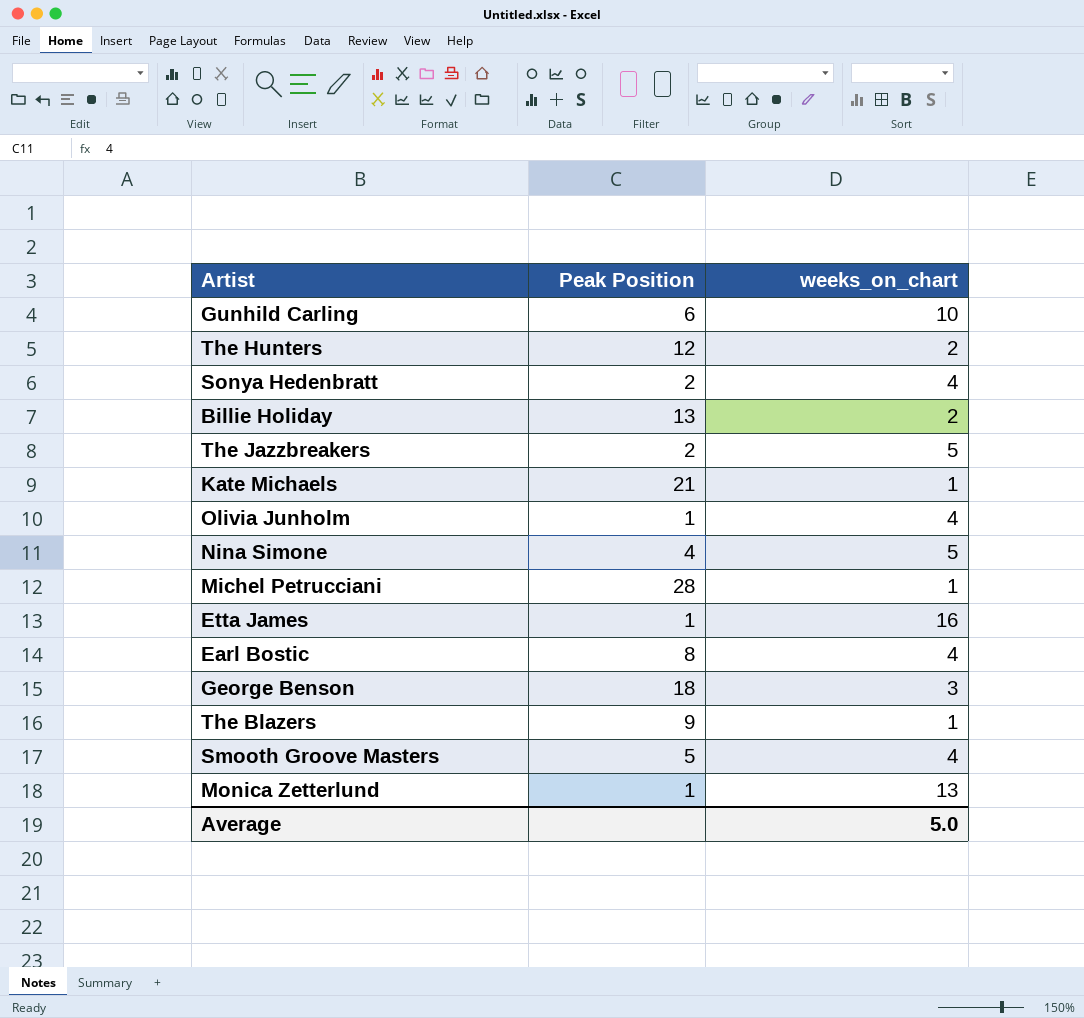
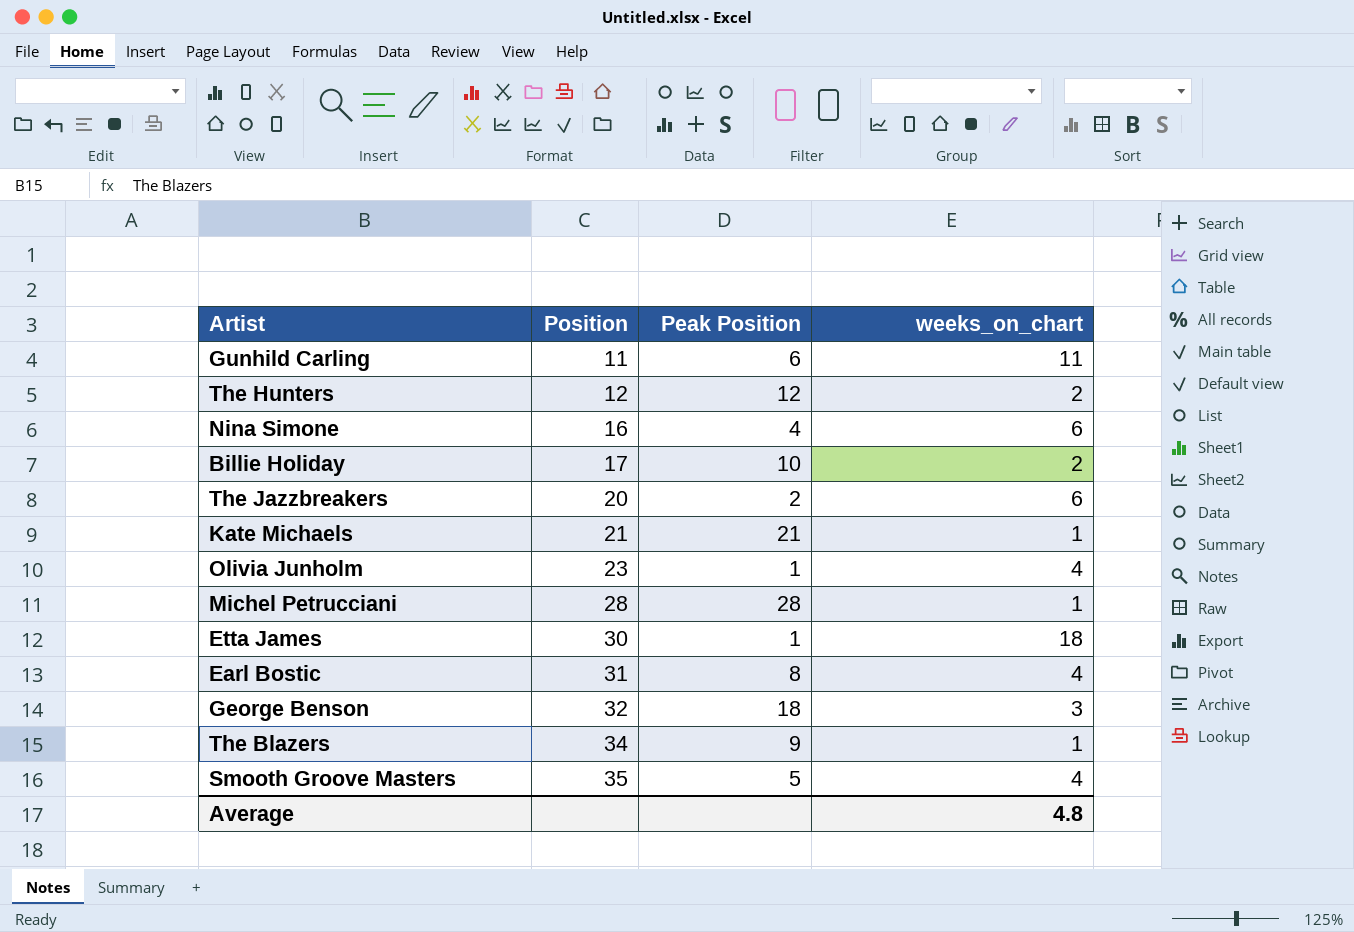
row order: none -> Position ascending
column Position | position: none -> 2
row Sonya Hedenbratt: 2 | 4 -> none
row Monica Zetterlund: 1 | 13 -> none
Gunhild Carling | weeks_on_chart: 10 -> 11
Nina Simone | weeks_on_chart: 5 -> 6
Billie Holiday | Peak Position: 13 -> 10
The Jazzbreakers | weeks_on_chart: 5 -> 6
Etta James | weeks_on_chart: 16 -> 18
Average | weeks_on_chart: 5.0 -> 4.8

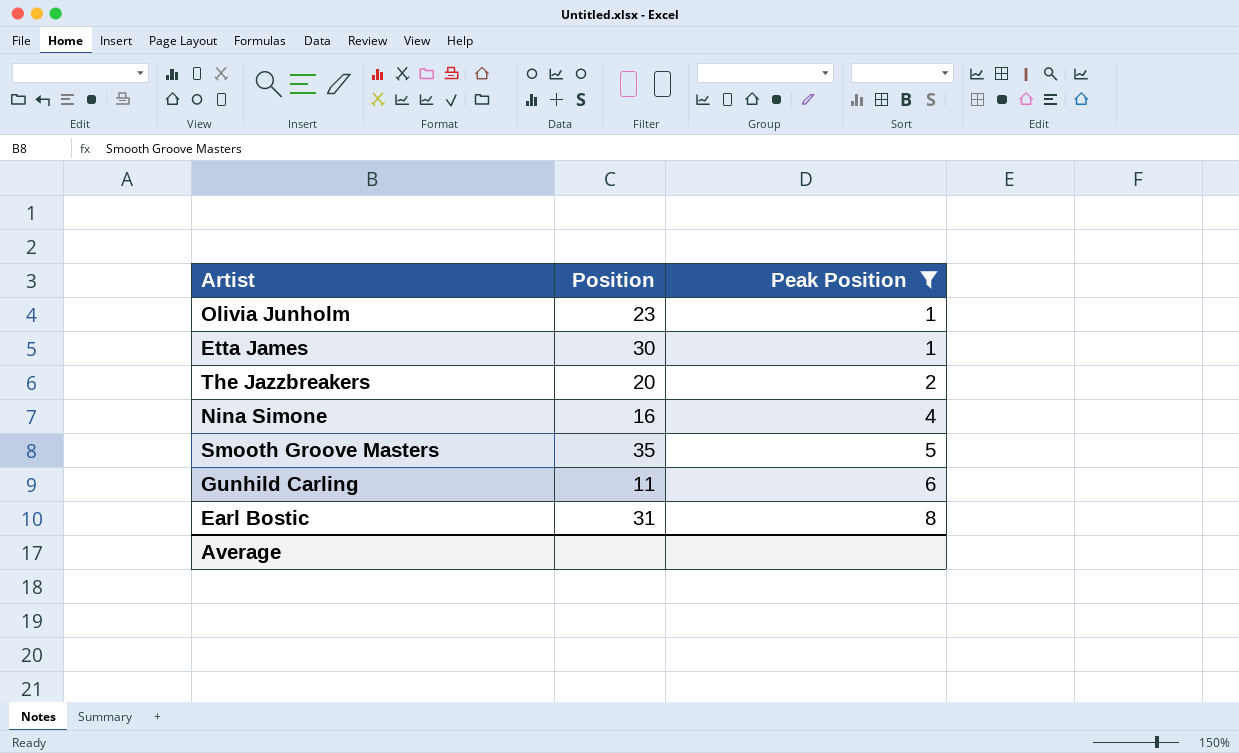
filter: none -> Peak Position <= 8
row order: Position ascending -> Peak Position ascending
column weeks_on_chart | position: 4 -> none

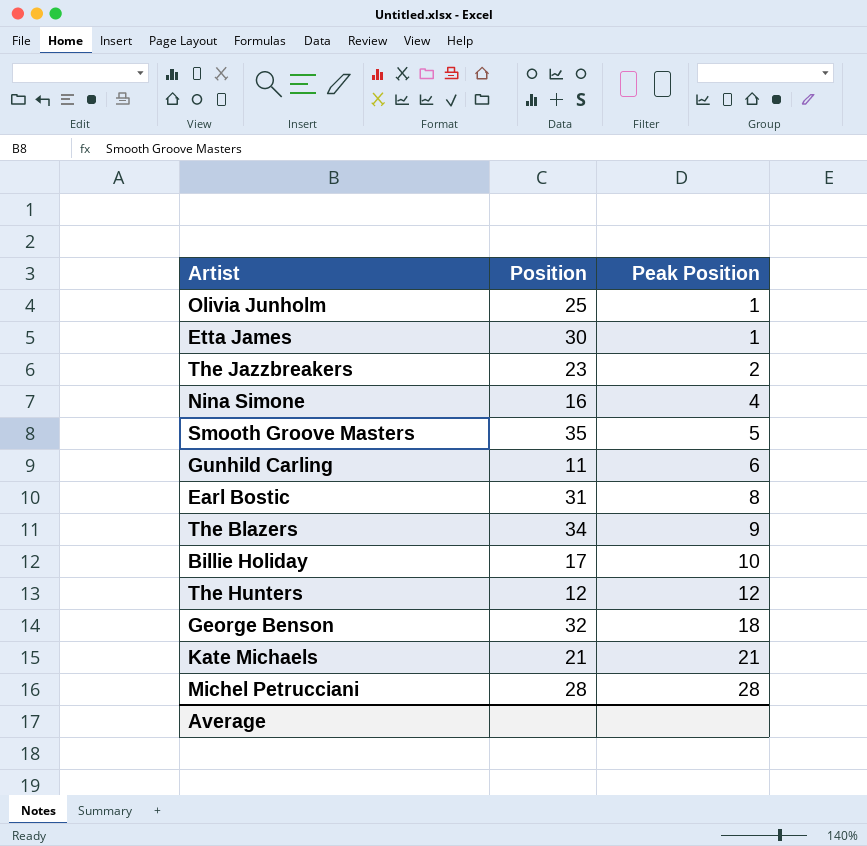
filter: Peak Position <= 8 -> none
Olivia Junholm | Position: 23 -> 25
The Jazzbreakers | Position: 20 -> 23

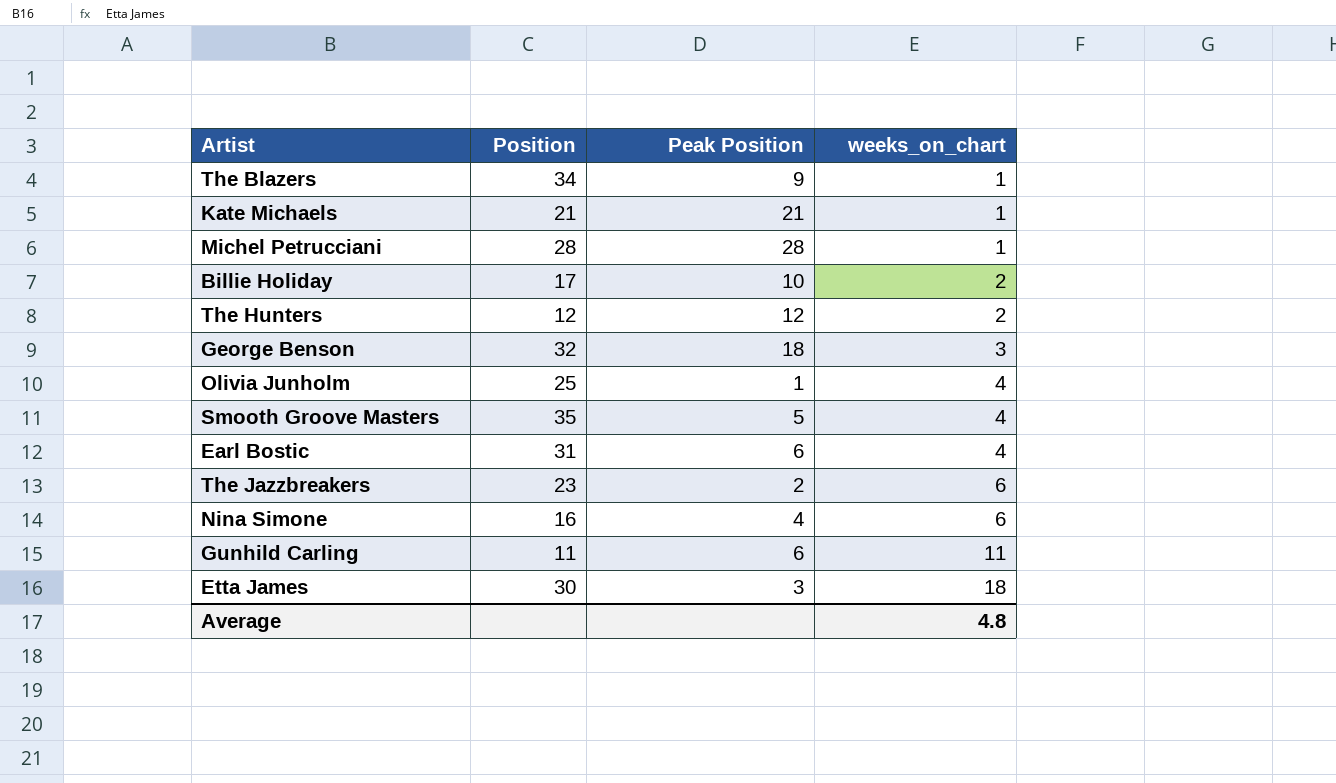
row order: Peak Position ascending -> weeks_on_chart ascending
column weeks_on_chart | position: none -> 4
Earl Bostic | Peak Position: 8 -> 6
Etta James | Peak Position: 1 -> 3

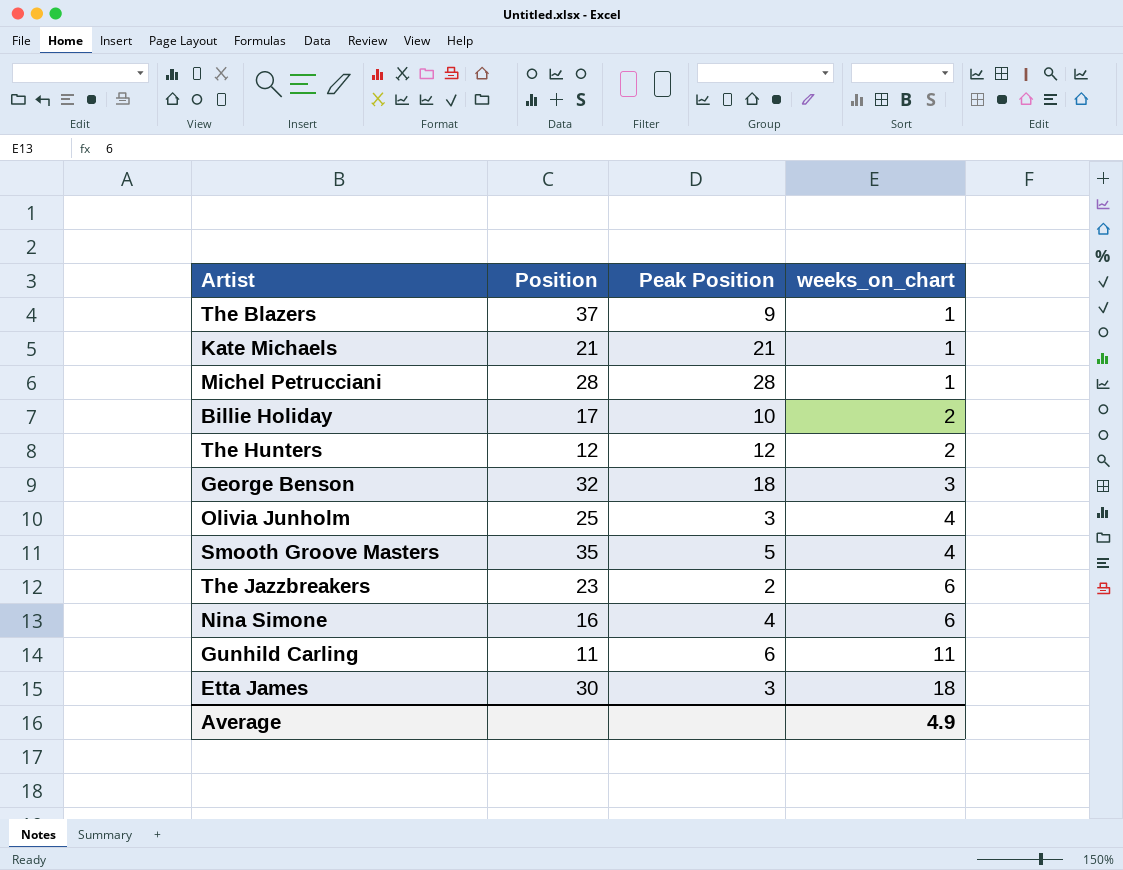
row Earl Bostic: 31 | 6 | 4 -> none
The Blazers | Position: 34 -> 37
Olivia Junholm | Peak Position: 1 -> 3
Average | weeks_on_chart: 4.8 -> 4.9

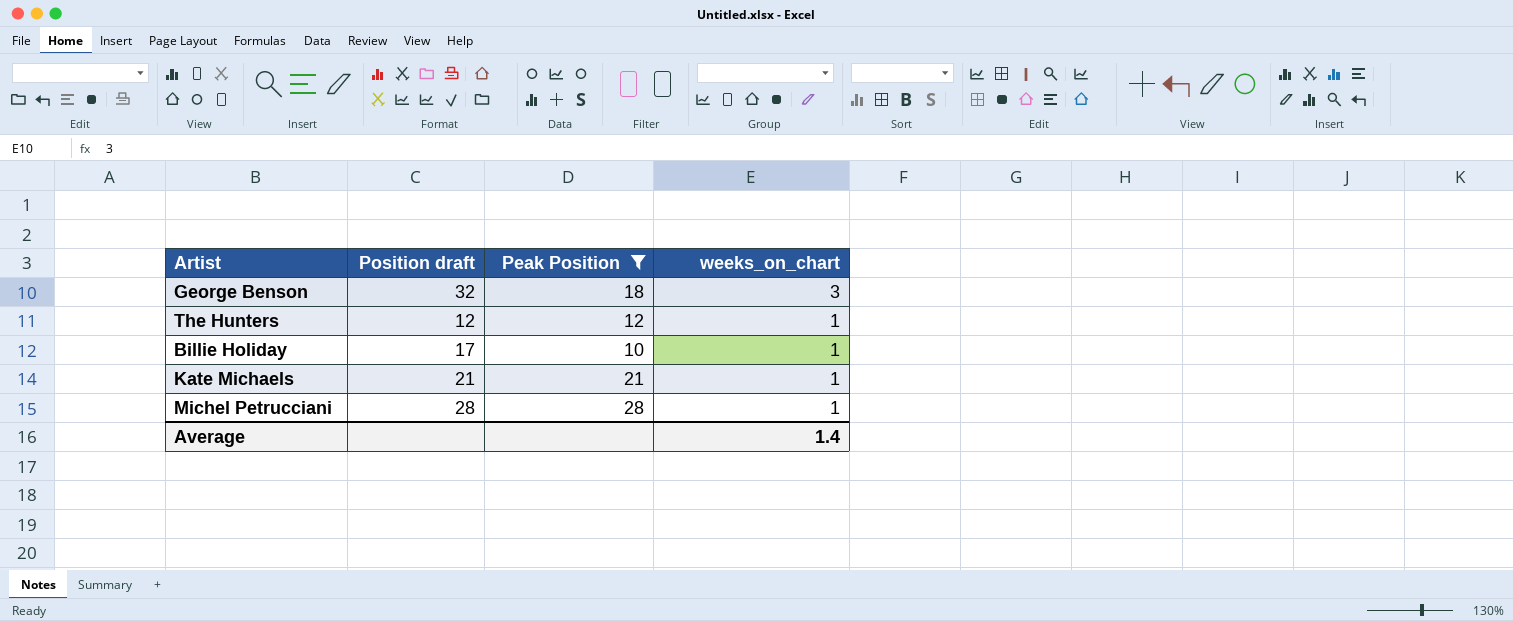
filter: none -> Peak Position >= 10
row order: weeks_on_chart ascending -> weeks_on_chart descending
column name: Position -> Position draft
The Hunters | weeks_on_chart: 2 -> 1
Billie Holiday | weeks_on_chart: 2 -> 1
Average | weeks_on_chart: 4.9 -> 1.4

